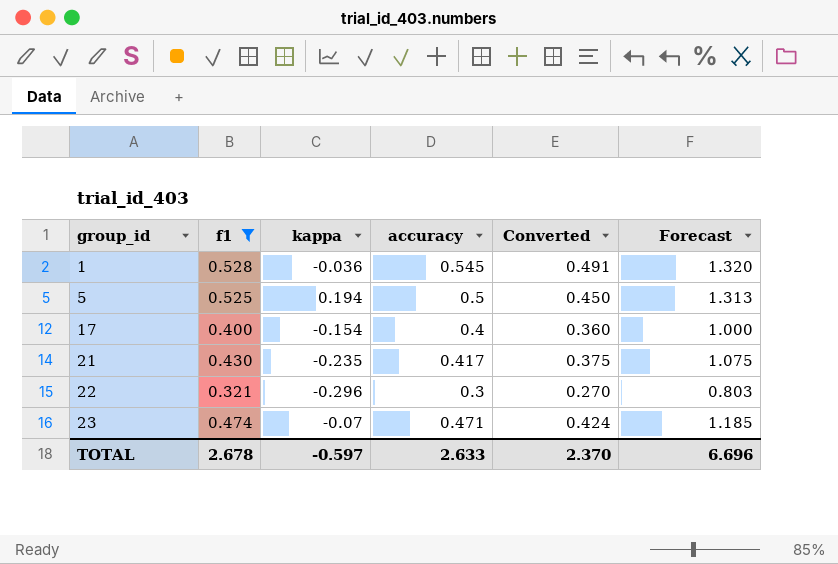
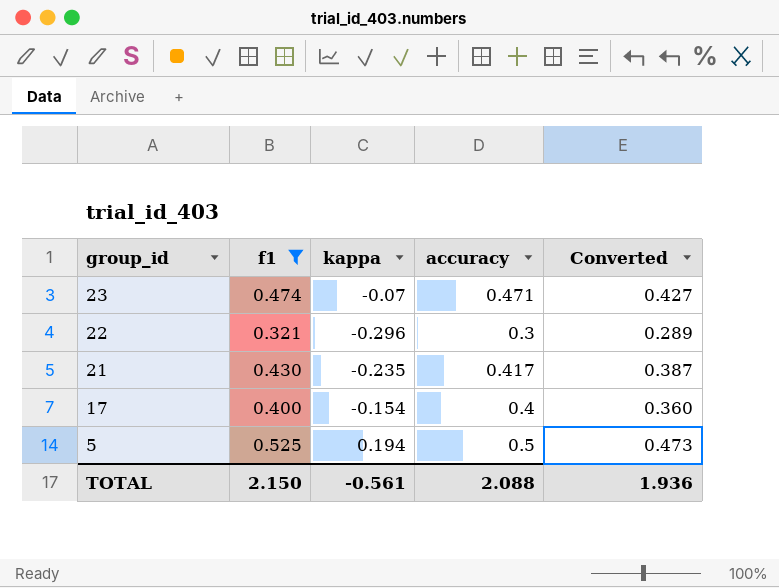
row order: group_id ascending -> group_id descending
column Forecast | formula: [f1] * 2.5 -> none
column Converted | formula: [accuracy] * 0.9 -> [f1] * 0.9
row 1: 0.528 | -0.036 | 0.545 | 0.491 | 1.320 -> none
TOTAL | f1: 2.678 -> 2.150
TOTAL | kappa: -0.597 -> -0.561
TOTAL | accuracy: 2.633 -> 2.088
TOTAL | Converted: 2.370 -> 1.936

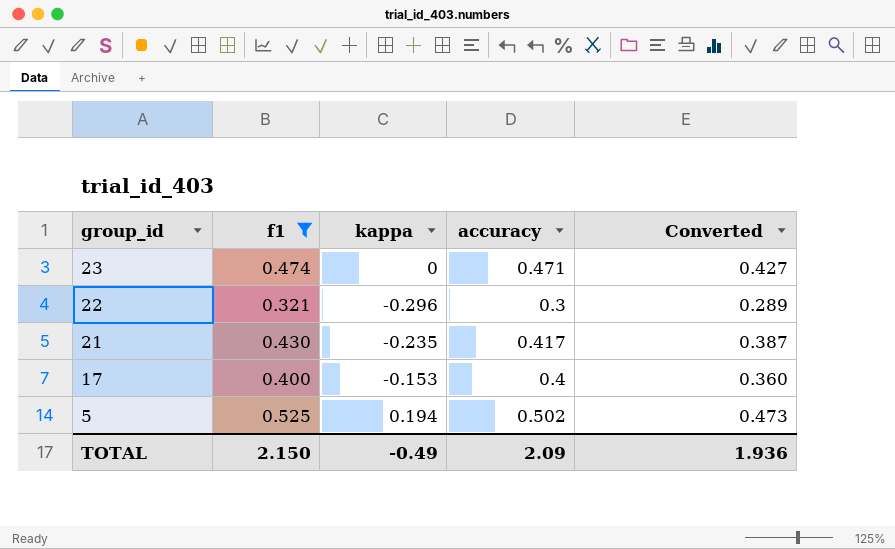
23 | kappa: -0.07 -> 0
17 | kappa: -0.154 -> -0.153
5 | accuracy: 0.5 -> 0.502
TOTAL | kappa: -0.561 -> -0.49
TOTAL | accuracy: 2.088 -> 2.09

